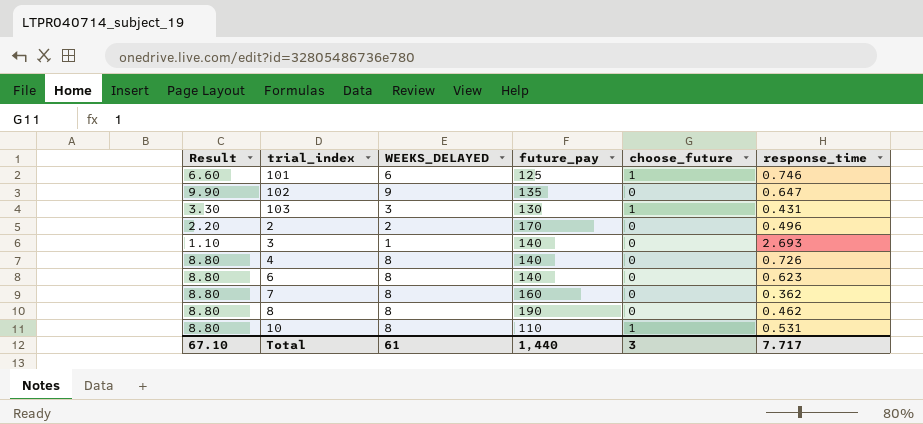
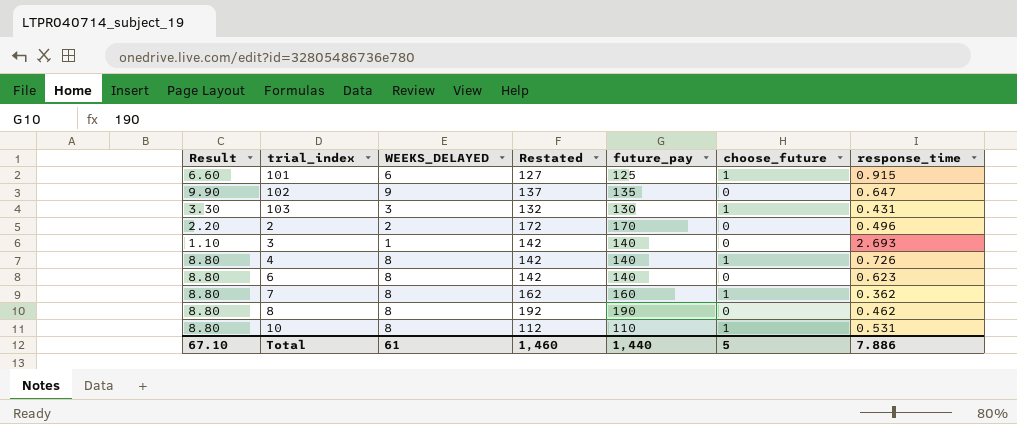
column Restated | formula: none -> [future_pay] + 2
101 | response_time: 0.746 -> 0.915
4 | choose_future: 0 -> 1
7 | choose_future: 0 -> 1
Total | choose_future: 3 -> 5
Total | response_time: 7.717 -> 7.886

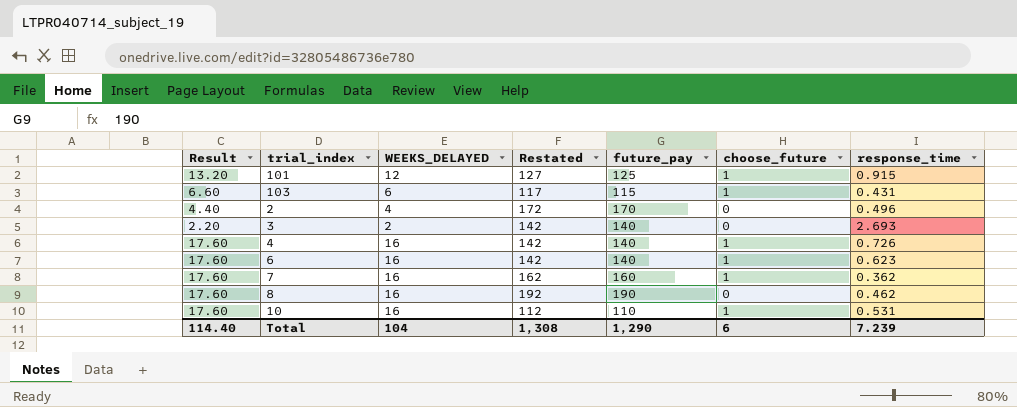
row 102: 9.90 | 9 | 137 | 135 | 0 | 0.647 -> none
101 | Result: 6.60 -> 13.20
101 | WEEKS_DELAYED: 6 -> 12
103 | Result: 3.30 -> 6.60
103 | WEEKS_DELAYED: 3 -> 6
103 | Restated: 132 -> 117
103 | future_pay: 130 -> 115
2 | Result: 2.20 -> 4.40
2 | WEEKS_DELAYED: 2 -> 4
3 | Result: 1.10 -> 2.20
3 | WEEKS_DELAYED: 1 -> 2
4 | Result: 8.80 -> 17.60
4 | WEEKS_DELAYED: 8 -> 16
6 | Result: 8.80 -> 17.60
6 | WEEKS_DELAYED: 8 -> 16
6 | choose_future: 0 -> 1
7 | Result: 8.80 -> 17.60
7 | WEEKS_DELAYED: 8 -> 16
8 | Result: 8.80 -> 17.60
8 | WEEKS_DELAYED: 8 -> 16
10 | Result: 8.80 -> 17.60
10 | WEEKS_DELAYED: 8 -> 16
Total | Result: 67.10 -> 114.40
Total | WEEKS_DELAYED: 61 -> 104
Total | Restated: 1,460 -> 1,308
Total | future_pay: 1,440 -> 1,290
Total | choose_future: 5 -> 6
Total | response_time: 7.886 -> 7.239

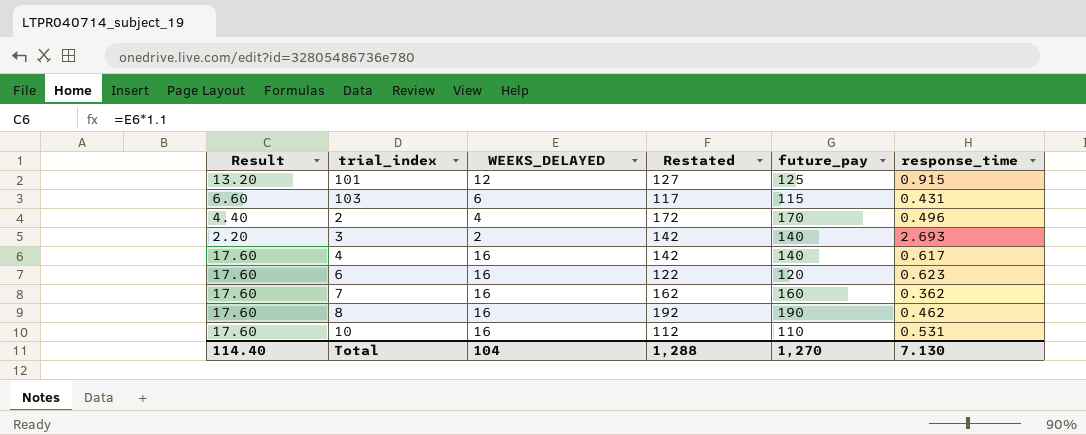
column choose_future | position: 6 -> none
4 | response_time: 0.726 -> 0.617
6 | Restated: 142 -> 122
6 | future_pay: 140 -> 120
Total | Restated: 1,308 -> 1,288
Total | future_pay: 1,290 -> 1,270
Total | response_time: 7.239 -> 7.130

